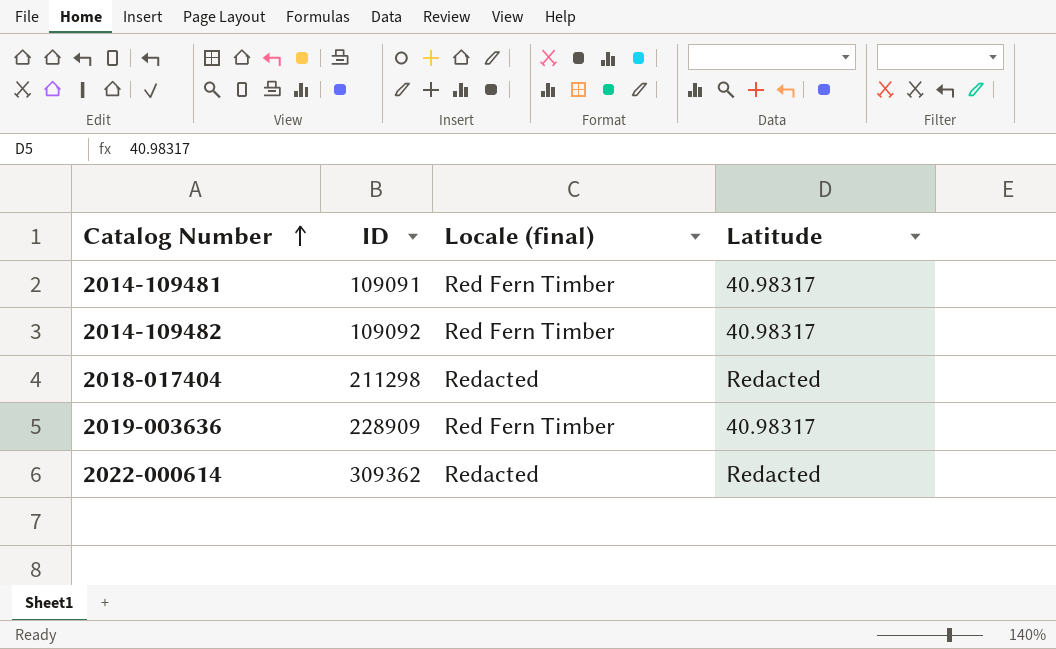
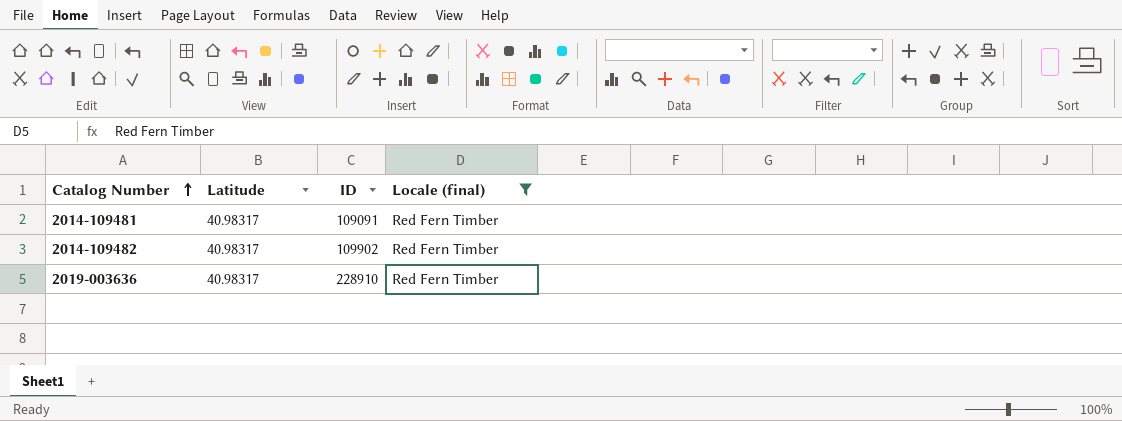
filter: none -> Locale (final) = Red Fern Timber
column Latitude | position: 4 -> 2
2014-109482 | ID: 109092 -> 109902
2019-003636 | ID: 228909 -> 228910

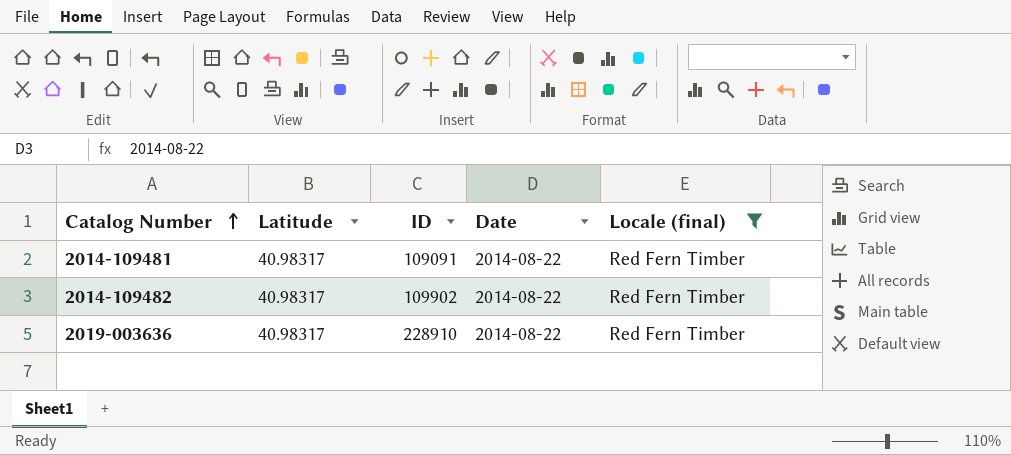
column Date | position: none -> 4

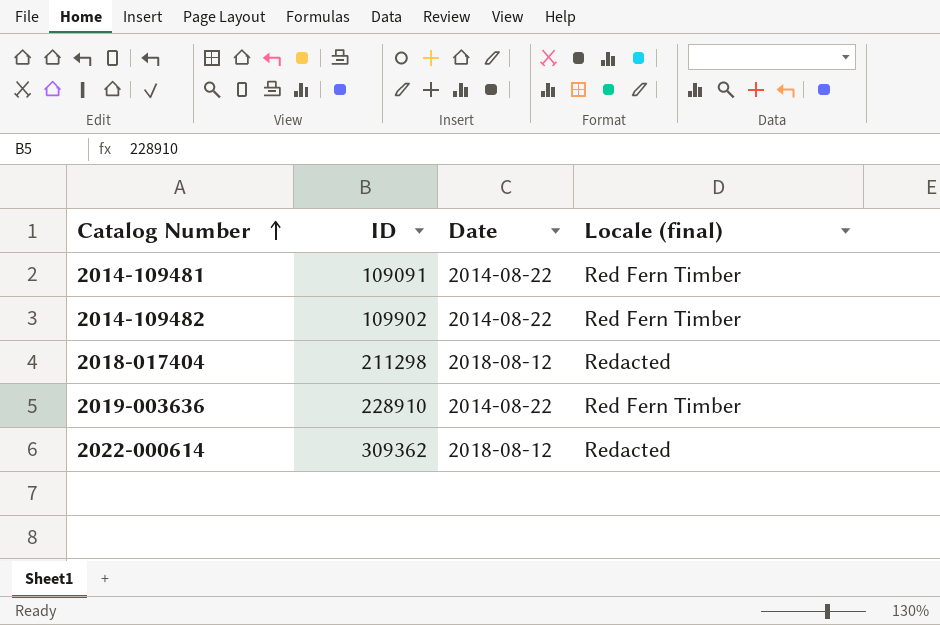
filter: Locale (final) = Red Fern Timber -> none
column Latitude | position: 2 -> none

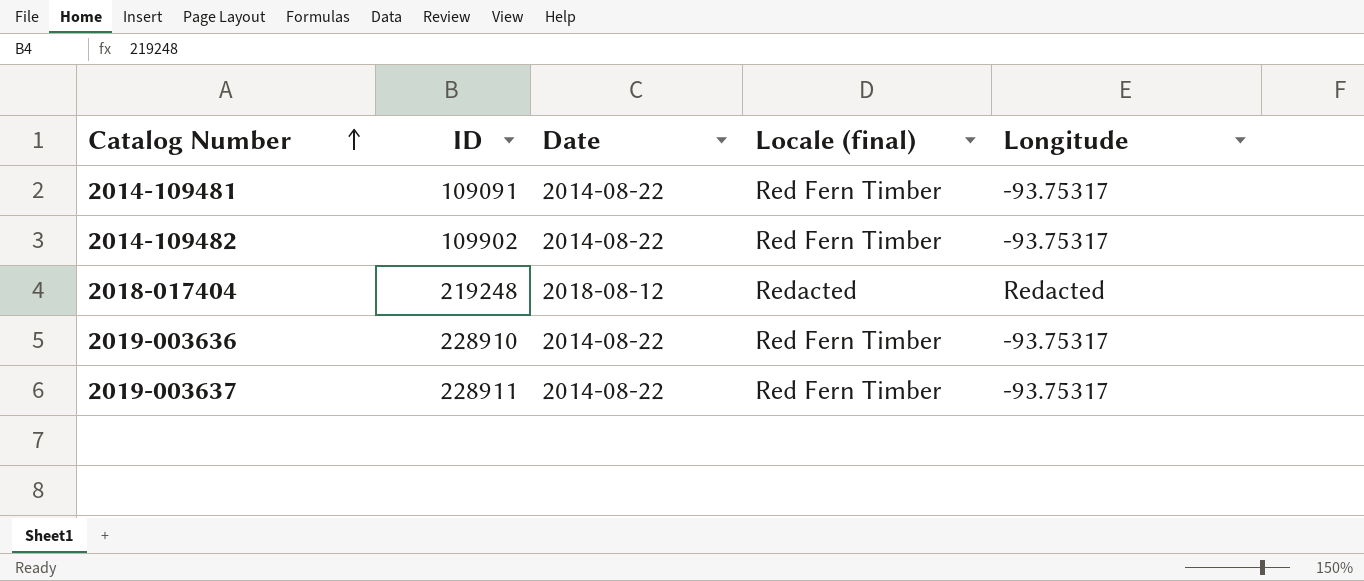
column Longitude | position: none -> 5
row 2022-000614: 309362 | 2018-08-12 | Redacted -> none
2018-017404 | ID: 211298 -> 219248
row 2019-003637: none -> 228911 | 2014-08-22 | Red Fern Timber | -93.75317

